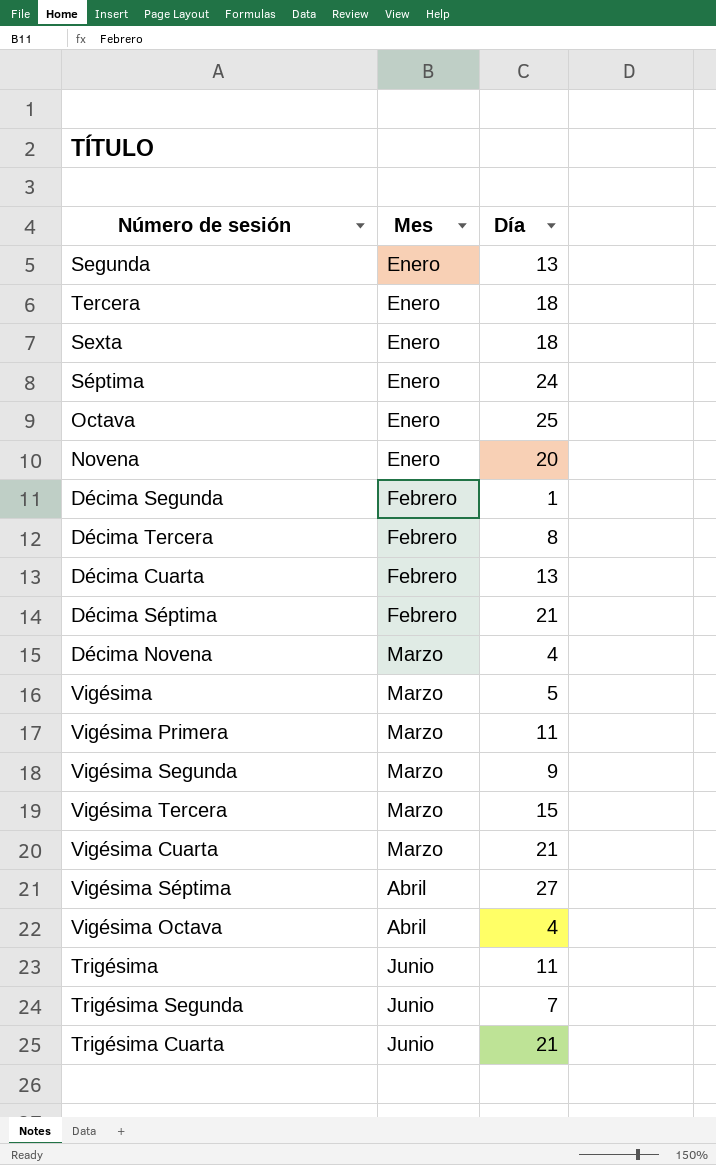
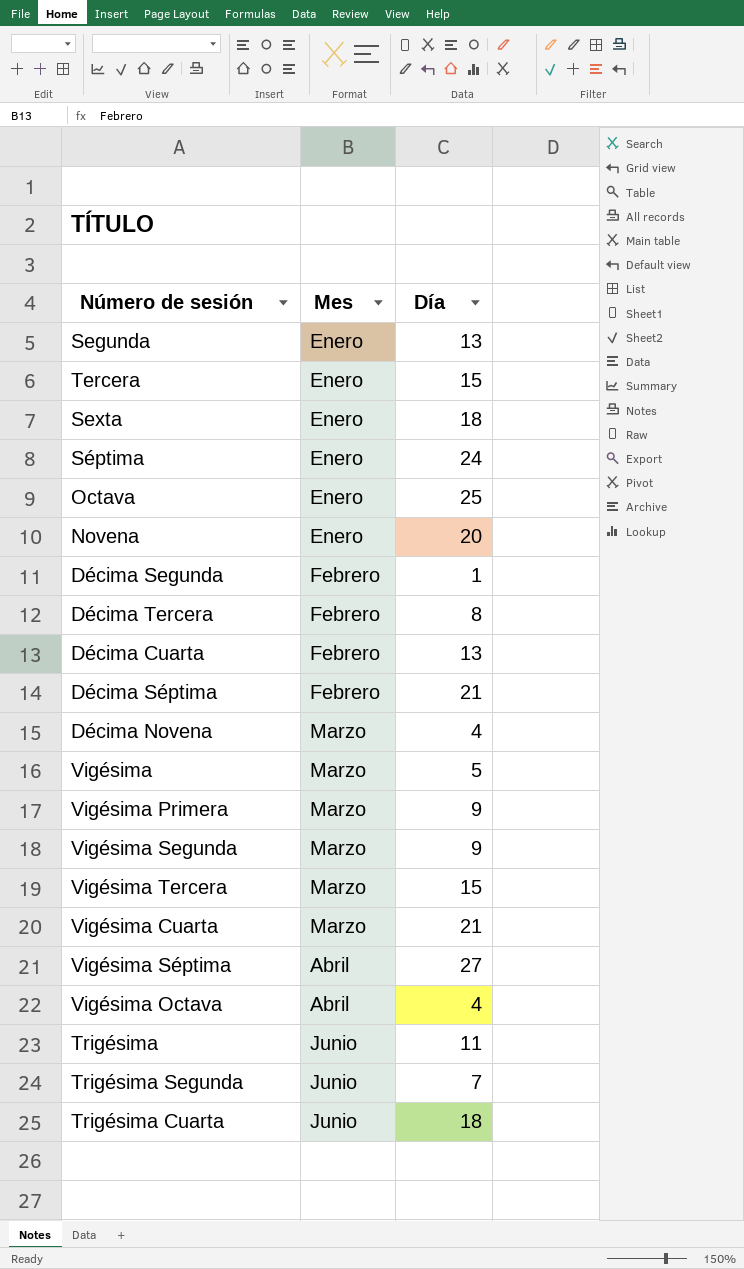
Tercera | Día: 18 -> 15
Vigésima Primera | Día: 11 -> 9
Trigésima Cuarta | Día: 21 -> 18

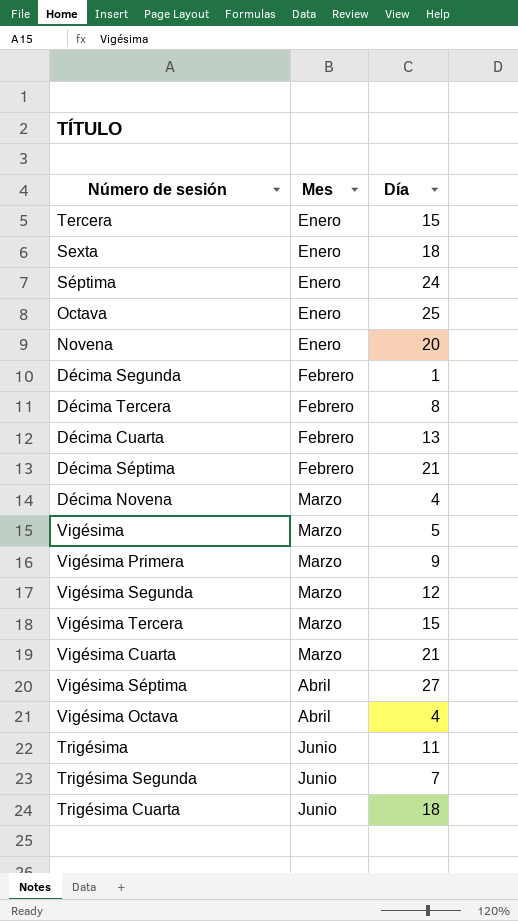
row Segunda: Enero | 13 -> none
Vigésima Segunda | Día: 9 -> 12

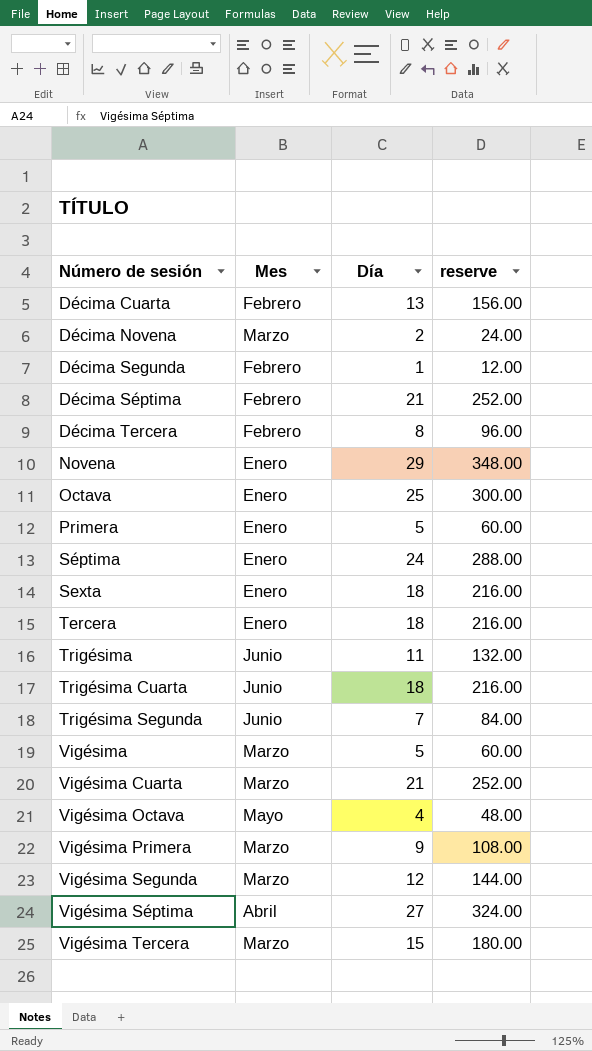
row order: Mes ascending -> Número de sesión ascending
column reserve | formula: none -> [Día] * 12
Décima Novena | Día: 4 -> 2
Novena | Día: 20 -> 29
row Primera: none -> Enero | 5 | 60.00
Tercera | Día: 15 -> 18
Vigésima Octava | Mes: Abril -> Mayo

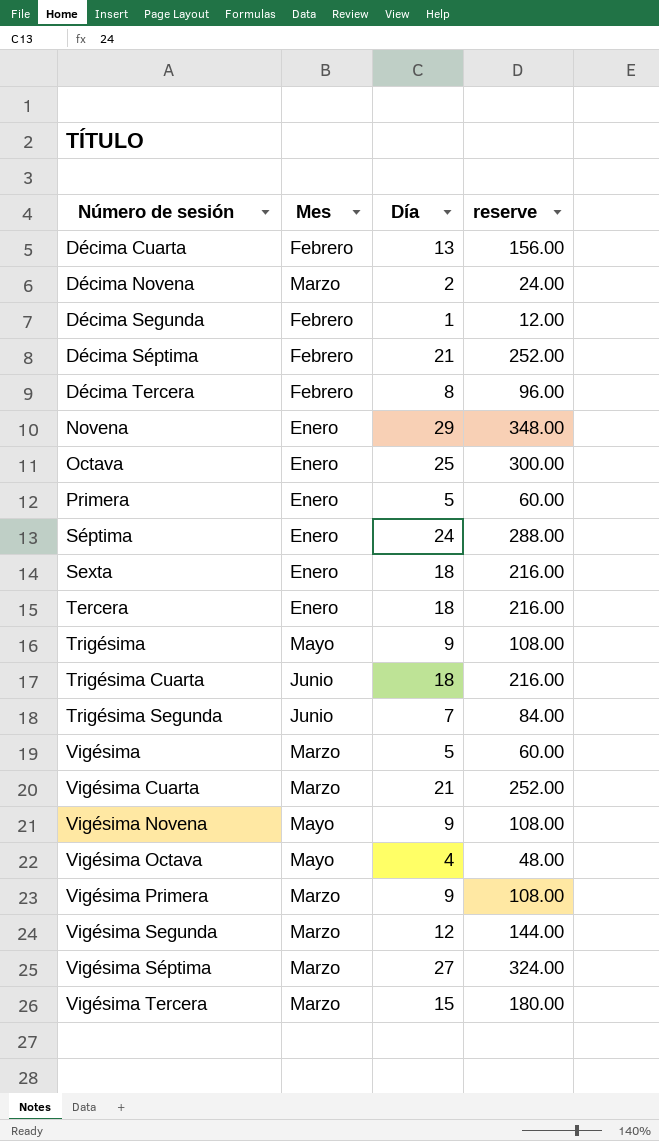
Trigésima | Mes: Junio -> Mayo
Trigésima | Día: 11 -> 9
Trigésima | reserve: 132.00 -> 108.00
row Vigésima Novena: none -> Mayo | 9 | 108.00
Vigésima Séptima | Mes: Abril -> Marzo

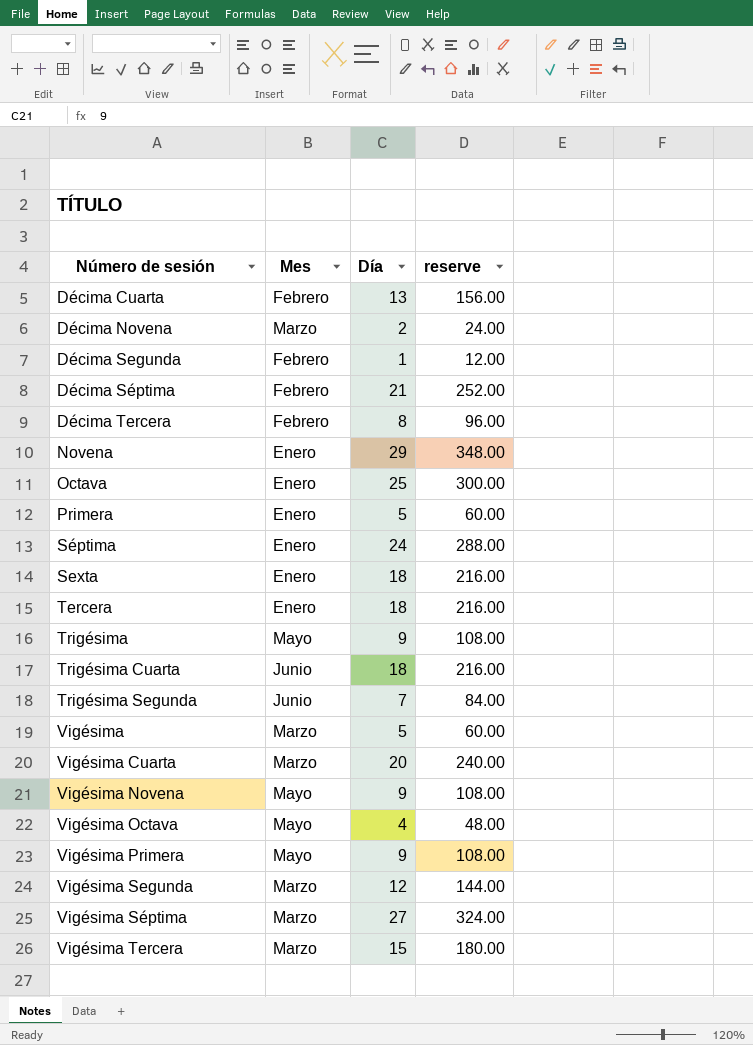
Vigésima Cuarta | Día: 21 -> 20
Vigésima Cuarta | reserve: 252.00 -> 240.00
Vigésima Primera | Mes: Marzo -> Mayo

